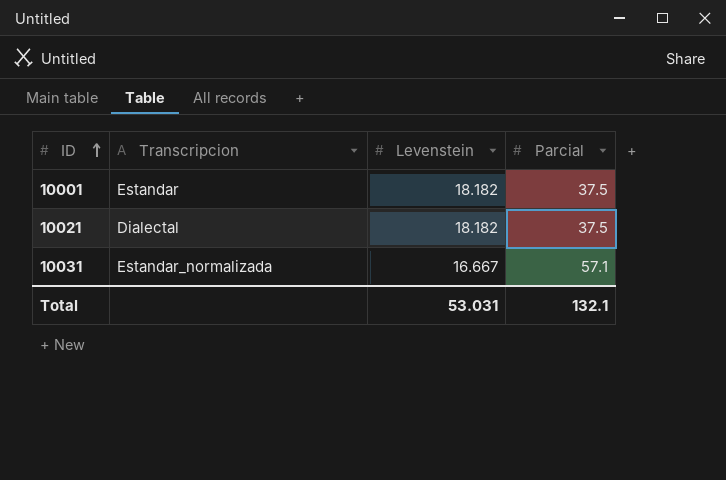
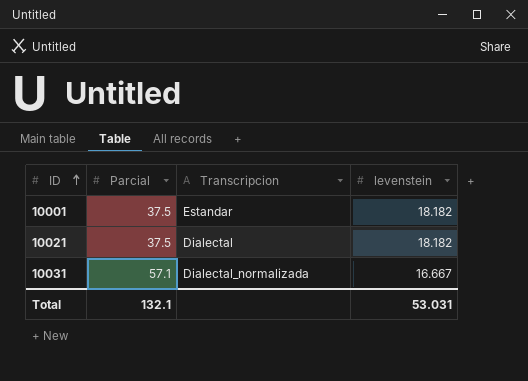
column Parcial | position: 4 -> 2
column name: Levenstein -> levenstein
10031 | Transcripcion: Estandar_normalizada -> Dialectal_normalizada

